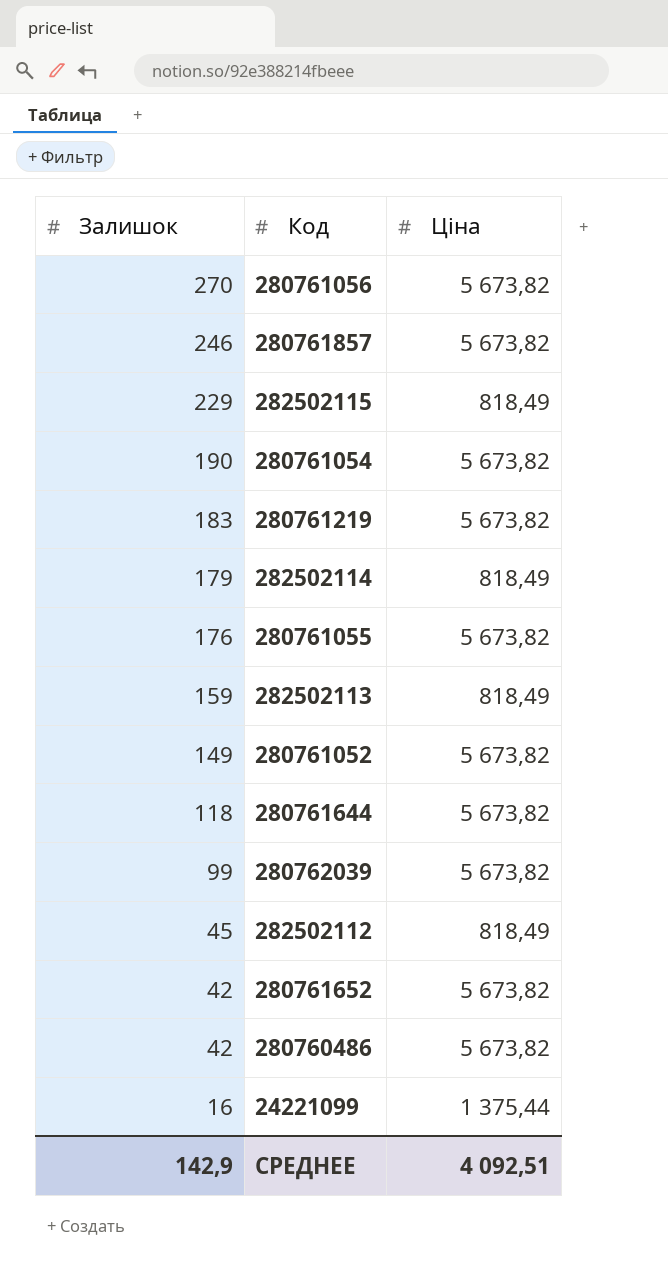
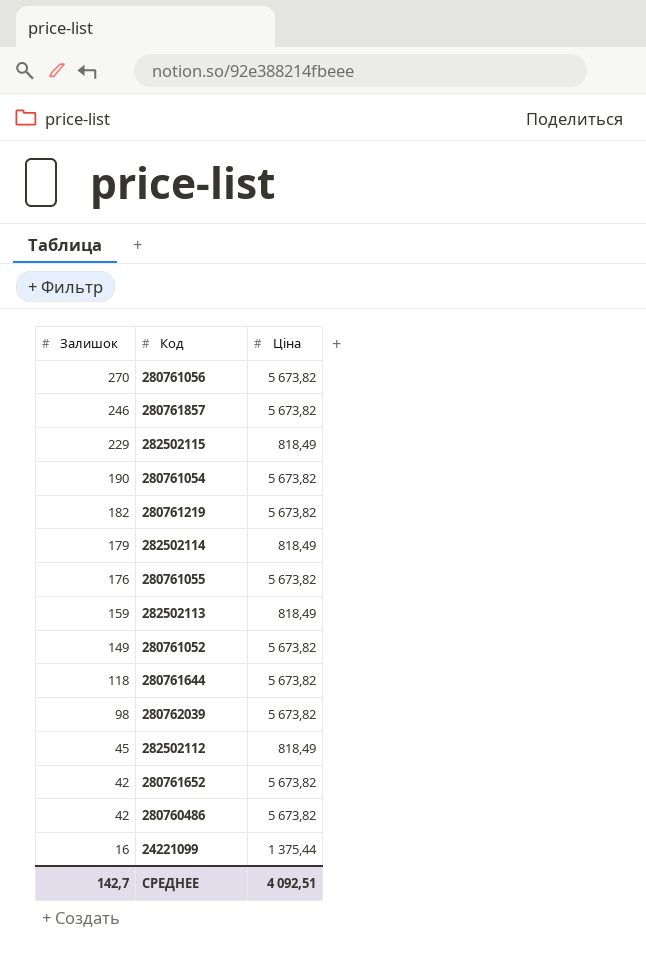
280761219 | Залишок: 183 -> 182
280762039 | Залишок: 99 -> 98
СРЕДНЕЕ | Залишок: 142,9 -> 142,7

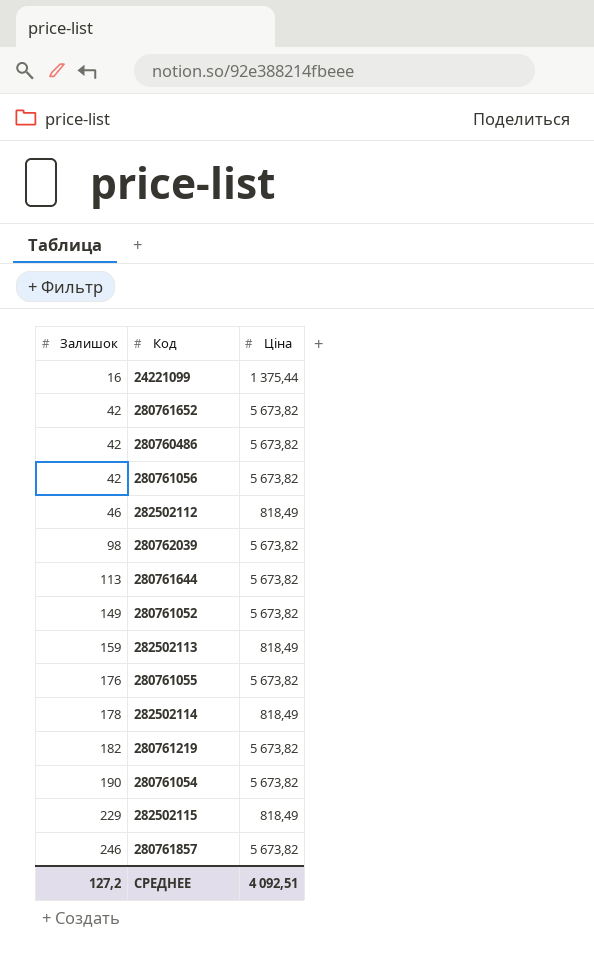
row order: Залишок descending -> Залишок ascending
280761056 | Залишок: 270 -> 42
282502112 | Залишок: 45 -> 46
280761644 | Залишок: 118 -> 113
282502114 | Залишок: 179 -> 178
СРЕДНЕЕ | Залишок: 142,7 -> 127,2

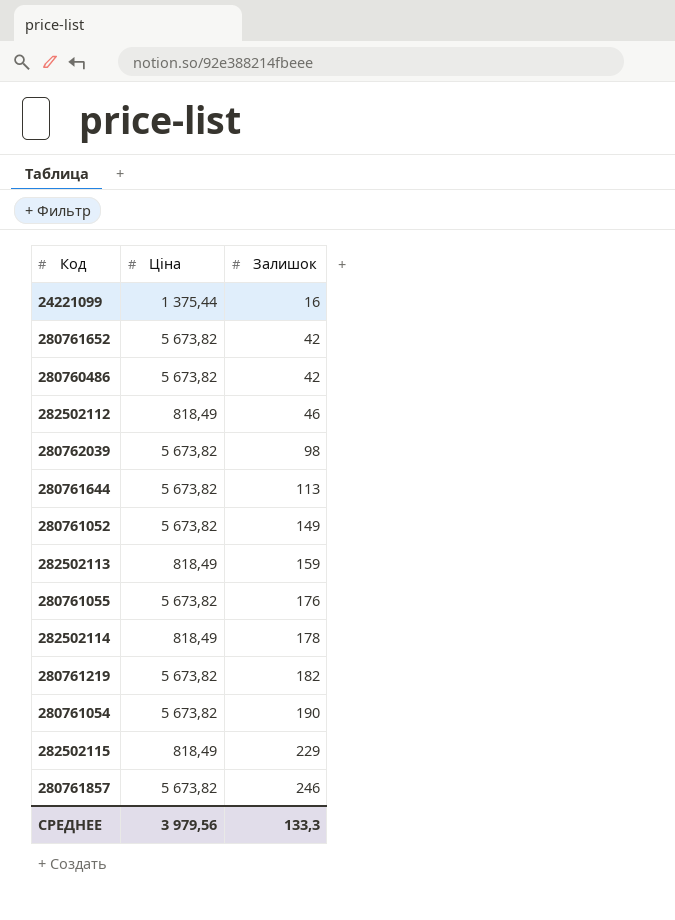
column Залишок | position: 1 -> 3
row 280761056: 42 | 5 673,82 -> none
СРЕДНЕЕ | Ціна: 4 092,51 -> 3 979,56
СРЕДНЕЕ | Залишок: 127,2 -> 133,3

